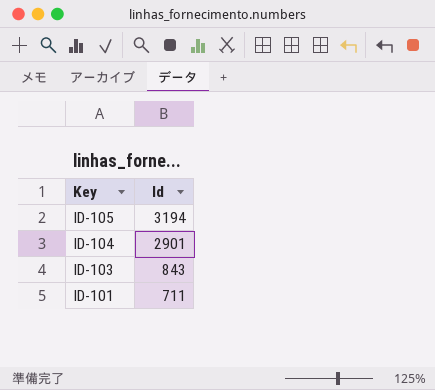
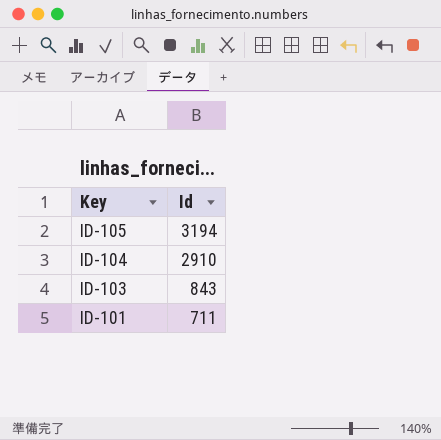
ID-104 | Id: 2901 -> 2910

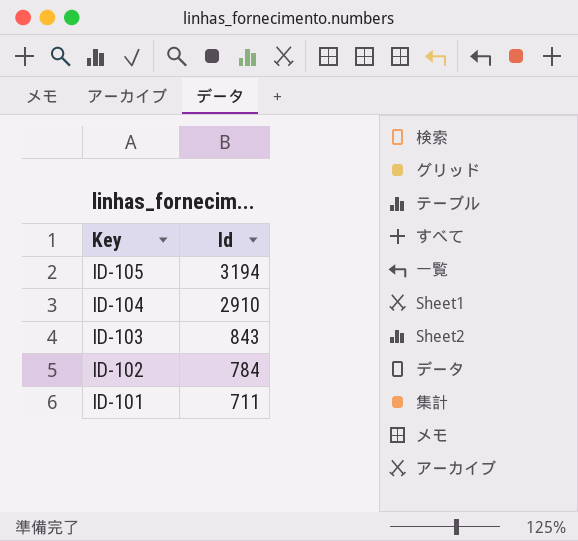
row ID-102: none -> 784

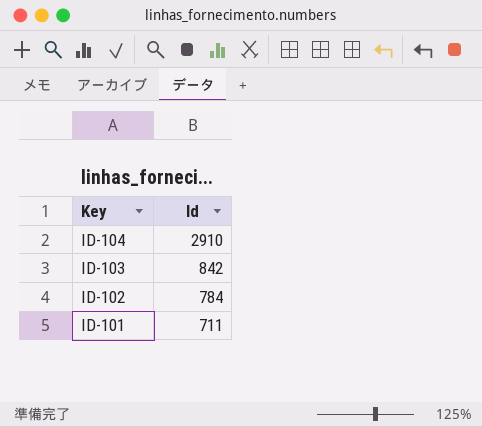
row ID-105: 3194 -> none
ID-103 | Id: 843 -> 842

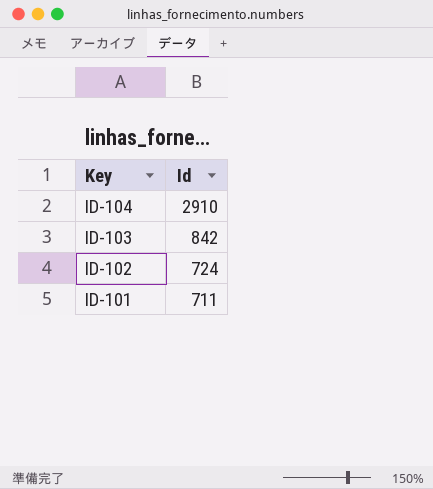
ID-102 | Id: 784 -> 724

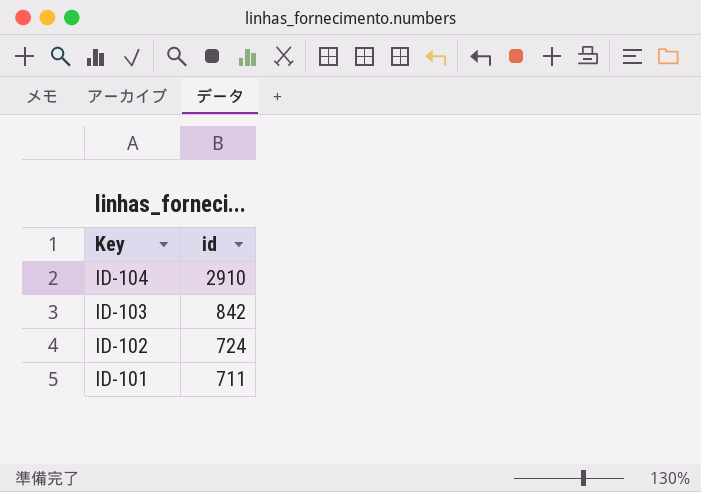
column name: Id -> id

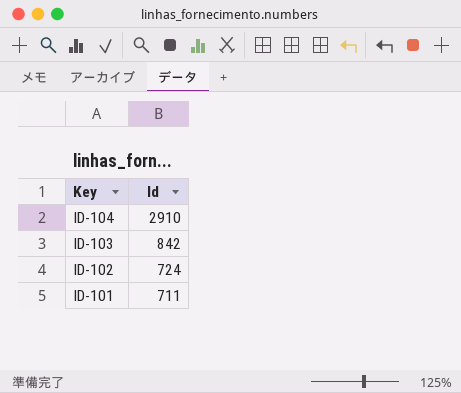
column name: id -> Id

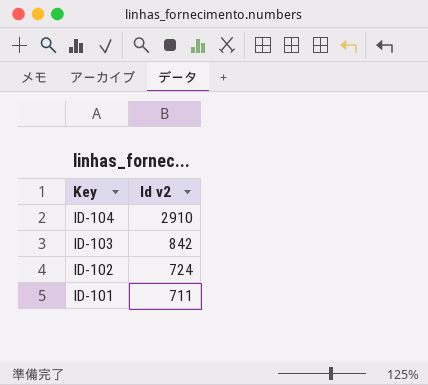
column name: Id -> Id v2

